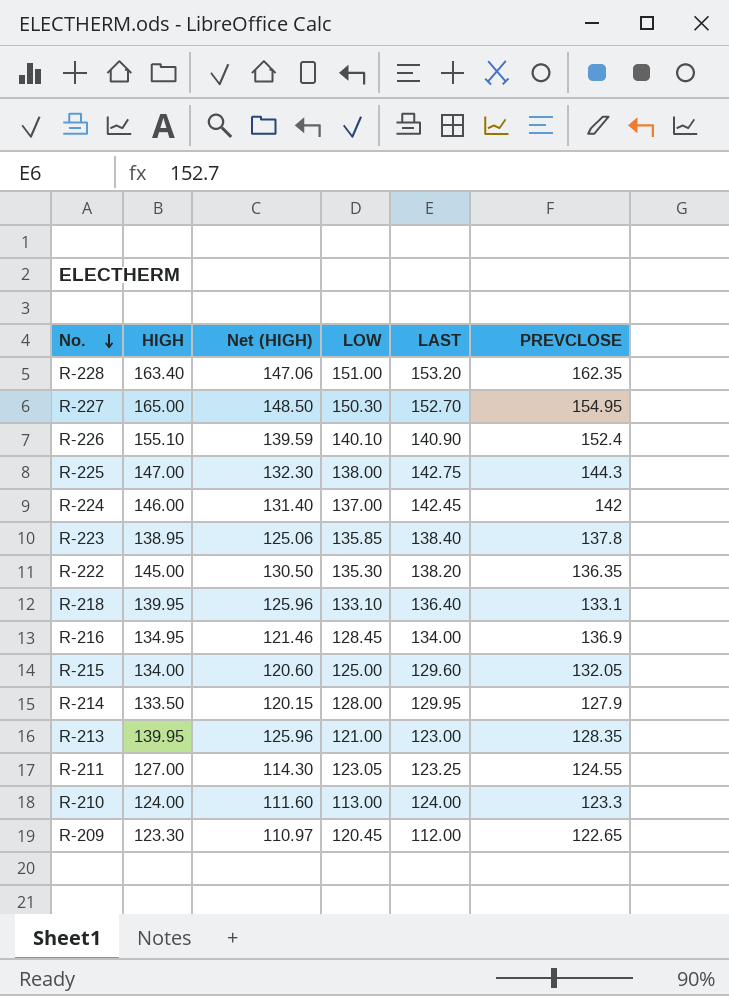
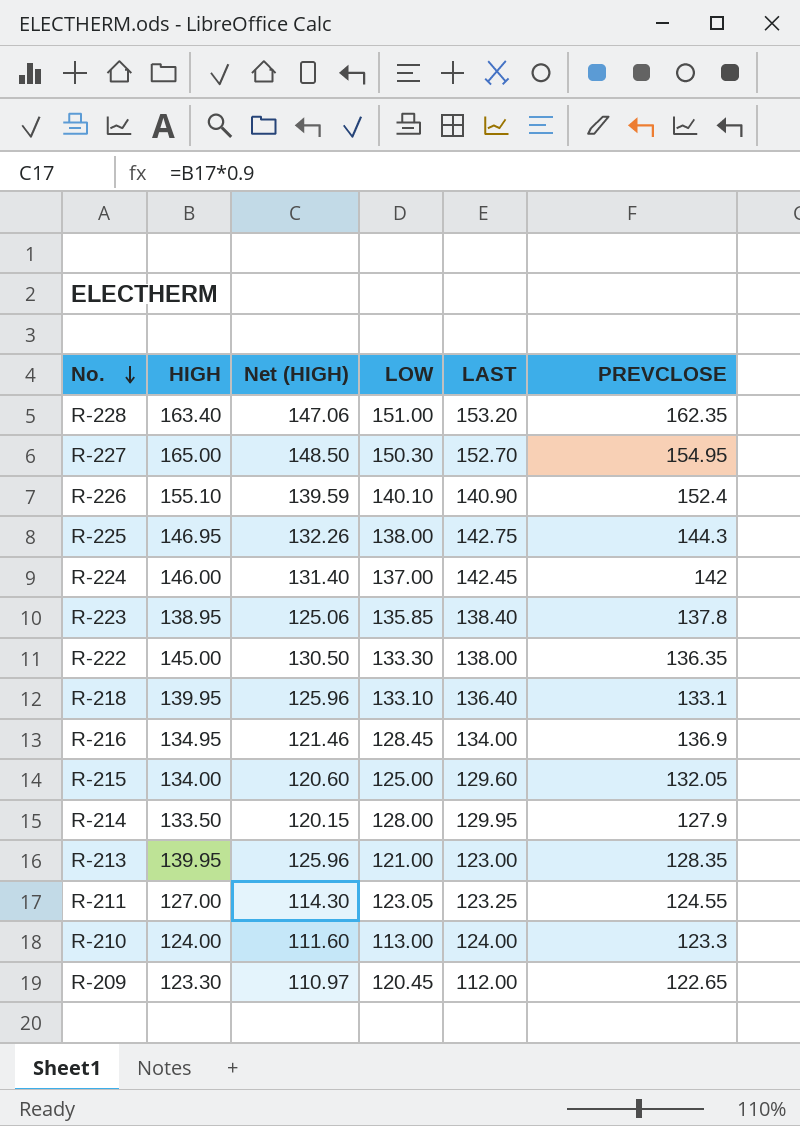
R-225 | HIGH: 147.00 -> 146.95
R-225 | Net (HIGH): 132.30 -> 132.26
R-222 | LOW: 135.30 -> 133.30
R-222 | LAST: 138.20 -> 138.00

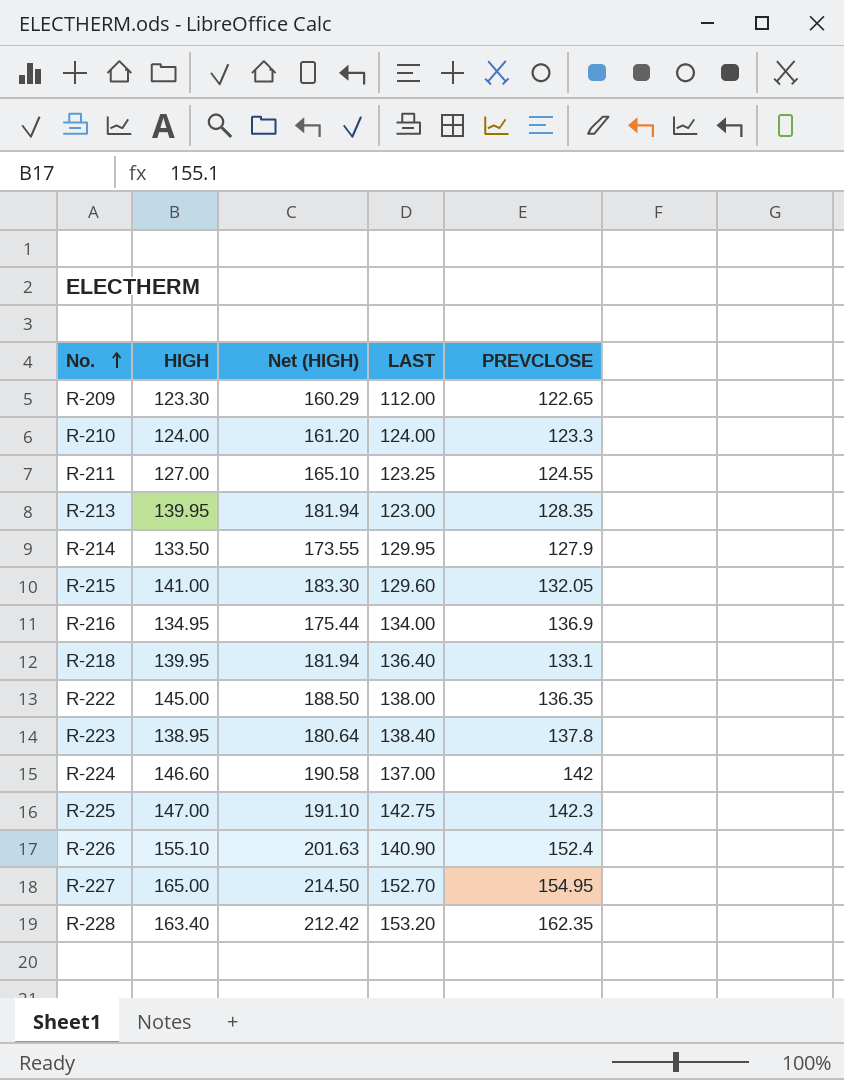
row order: No. descending -> No. ascending
column LOW | position: 4 -> none
column Net (HIGH) | formula: [HIGH] * 0.9 -> [HIGH] * 1.3
R-215 | HIGH: 134.00 -> 141.00
R-224 | HIGH: 146.00 -> 146.60
R-224 | LAST: 142.45 -> 137.00
R-225 | HIGH: 146.95 -> 147.00
R-225 | PREVCLOSE: 144.3 -> 142.3

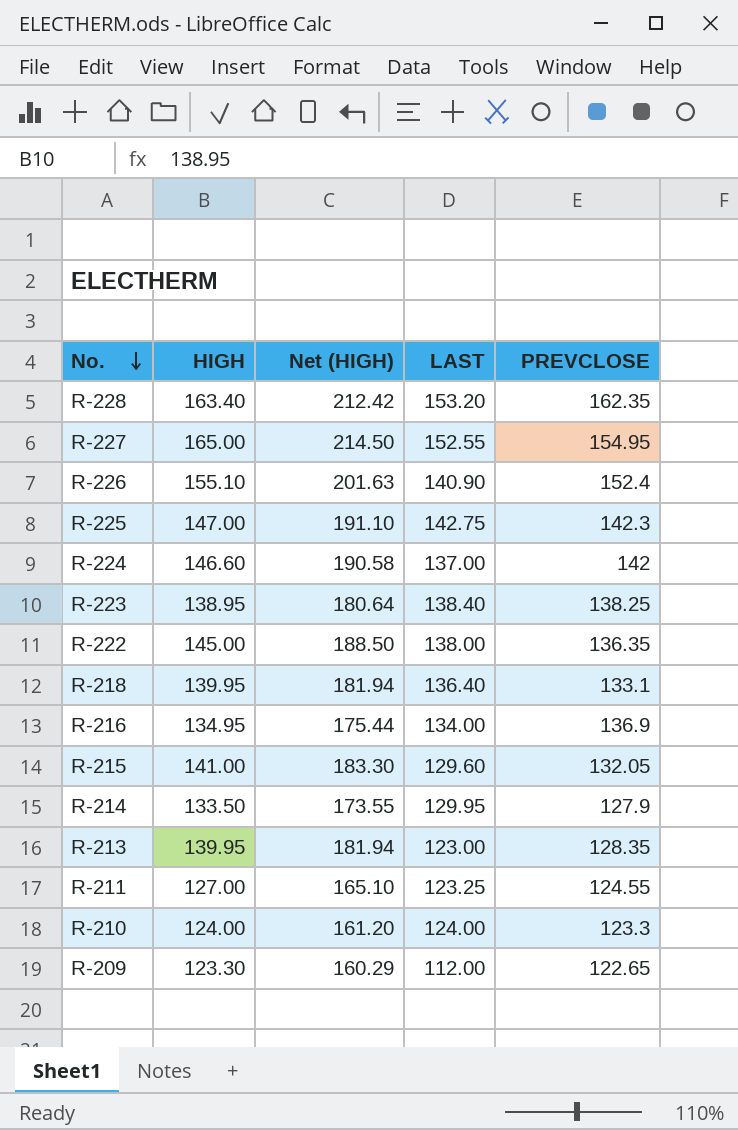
row order: No. ascending -> No. descending
R-227 | LAST: 152.70 -> 152.55
R-223 | PREVCLOSE: 137.8 -> 138.25

